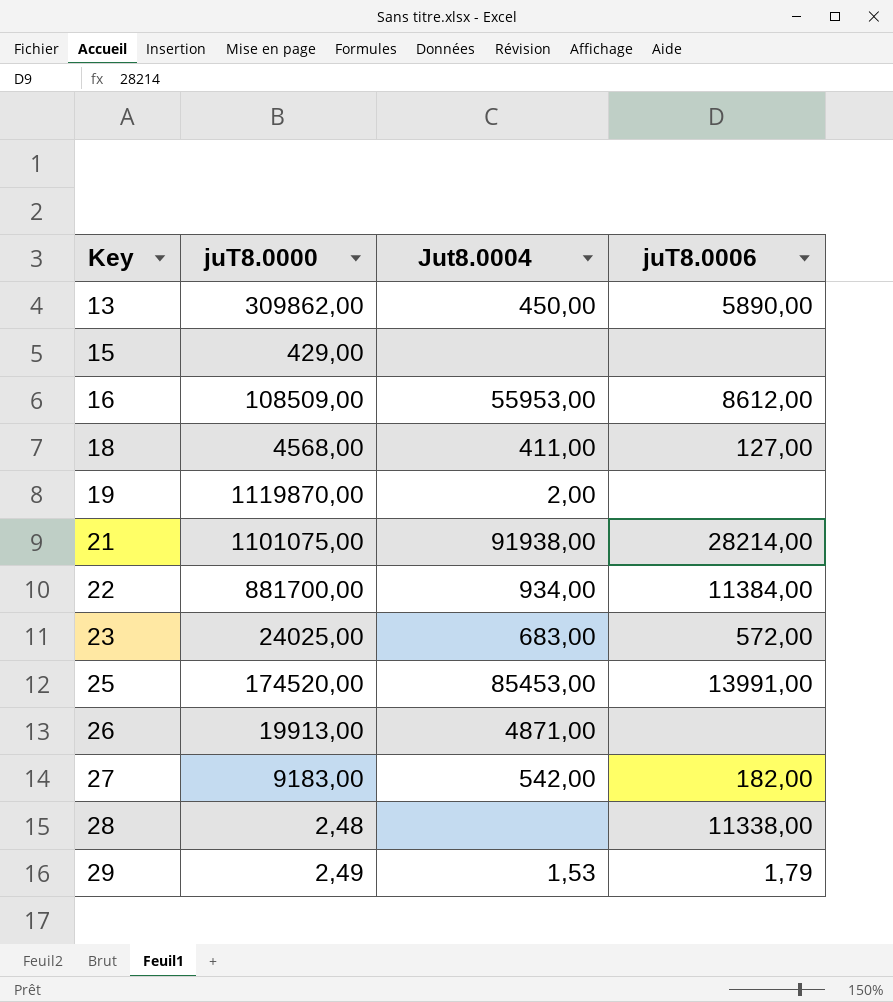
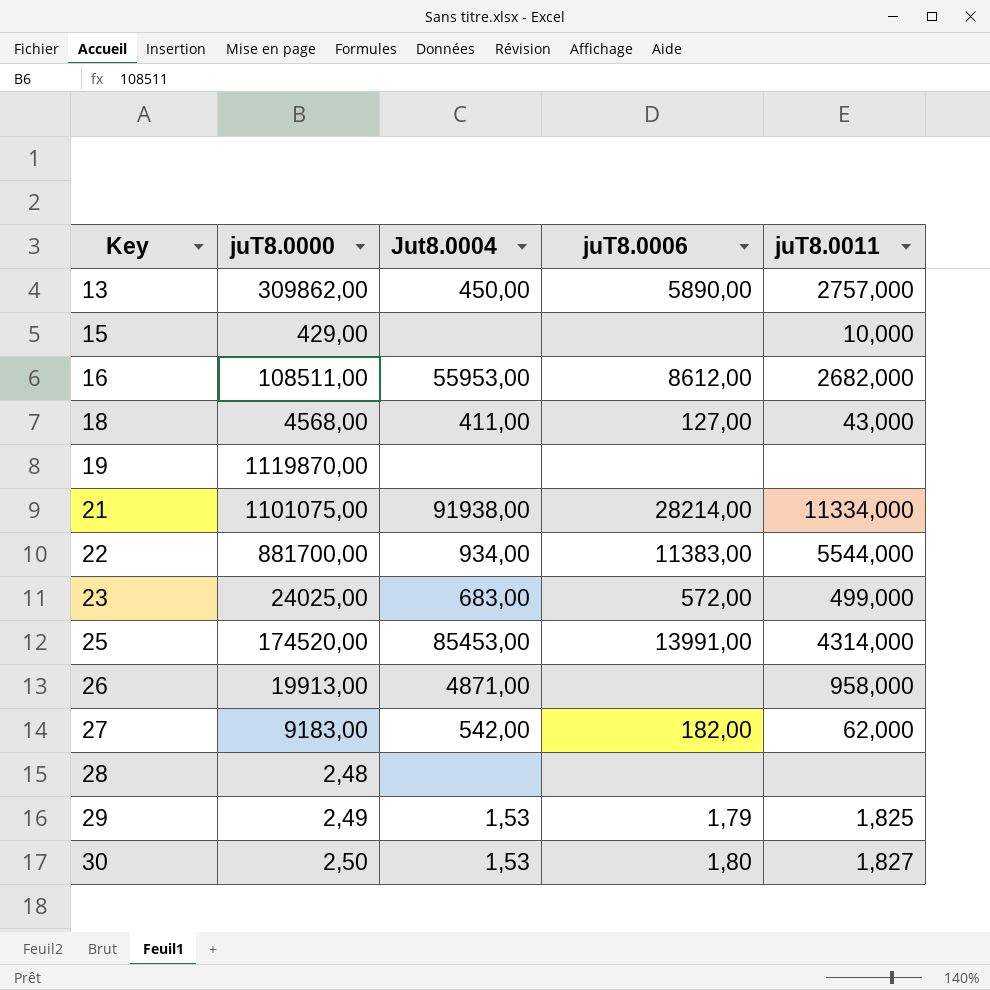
column juT8.0011 | position: none -> 5
16 | juT8.0000: 108509,00 -> 108511,00
19 | Jut8.0004: 2,00 -> none
22 | juT8.0006: 11384,00 -> 11383,00
28 | juT8.0006: 11338,00 -> none
row 30: none -> 2,50 | 1,53 | 1,80 | 1,827

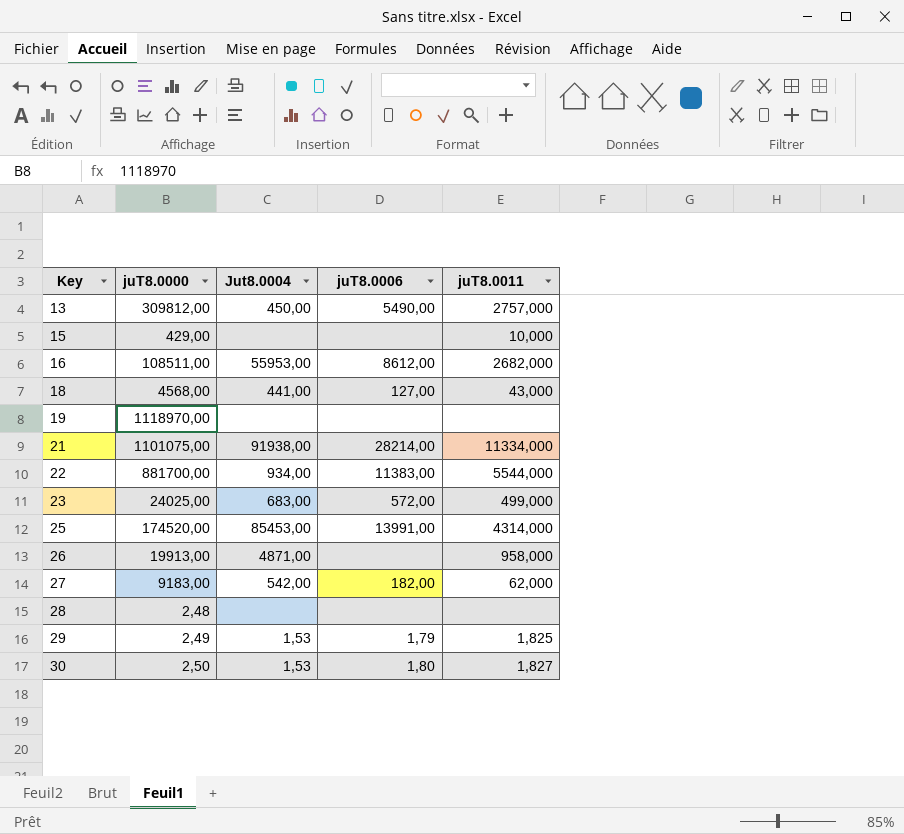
13 | juT8.0000: 309862,00 -> 309812,00
13 | juT8.0006: 5890,00 -> 5490,00
18 | Jut8.0004: 411,00 -> 441,00
19 | juT8.0000: 1119870,00 -> 1118970,00

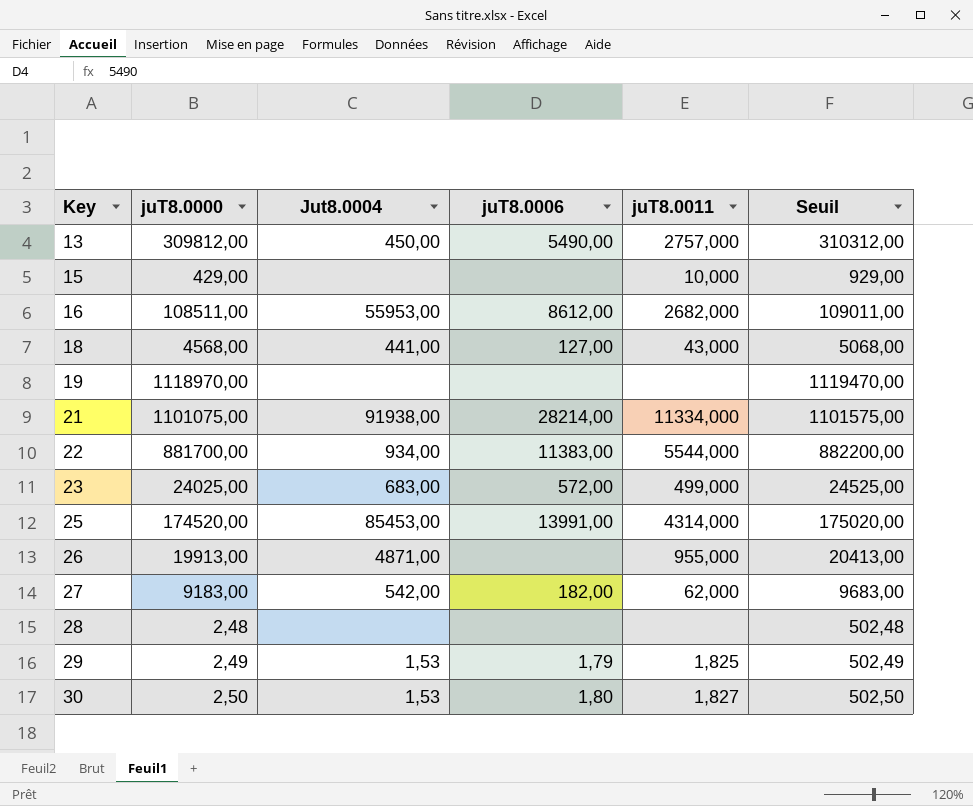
column Seuil | formula: none -> [juT8.0000] + 500
26 | juT8.0011: 958,000 -> 955,000

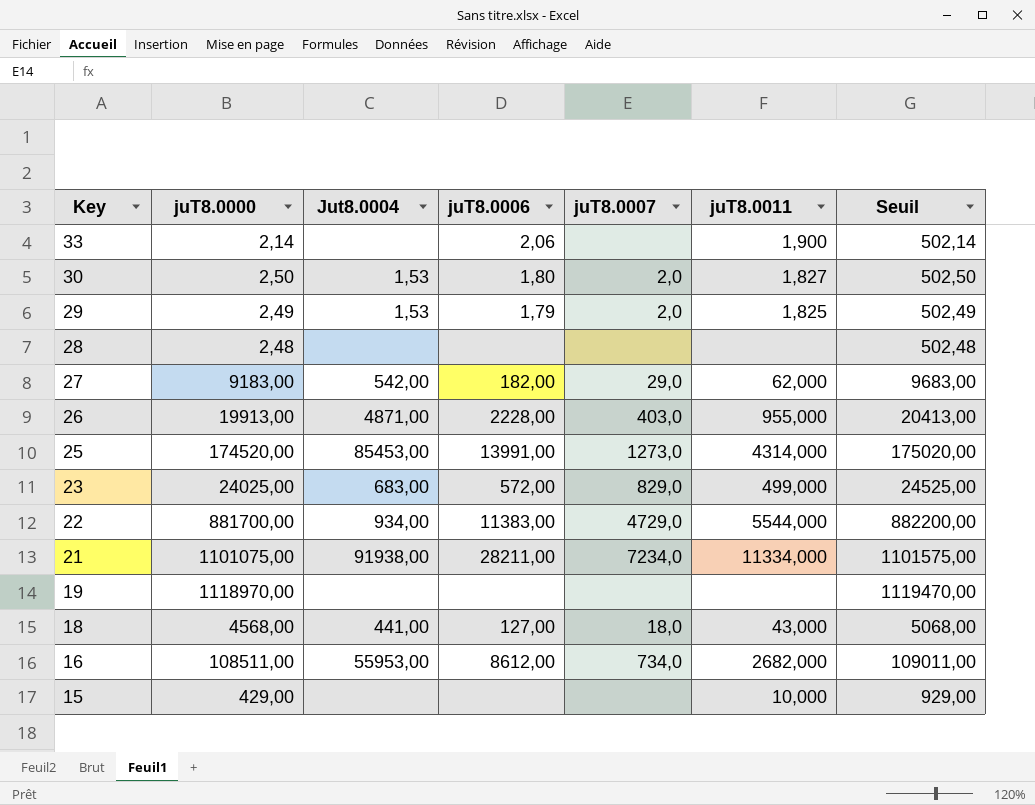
row order: Key ascending -> Key descending
column juT8.0007 | position: none -> 5
row 13: 309812,00 | 450,00 | 5490,00 | 2757,000 | 310312,00 -> none
row 33: none -> 2,14 | none | 2,06 | none | 1,900 | 502,14
26 | juT8.0006: none -> 2228,00
21 | juT8.0006: 28214,00 -> 28211,00

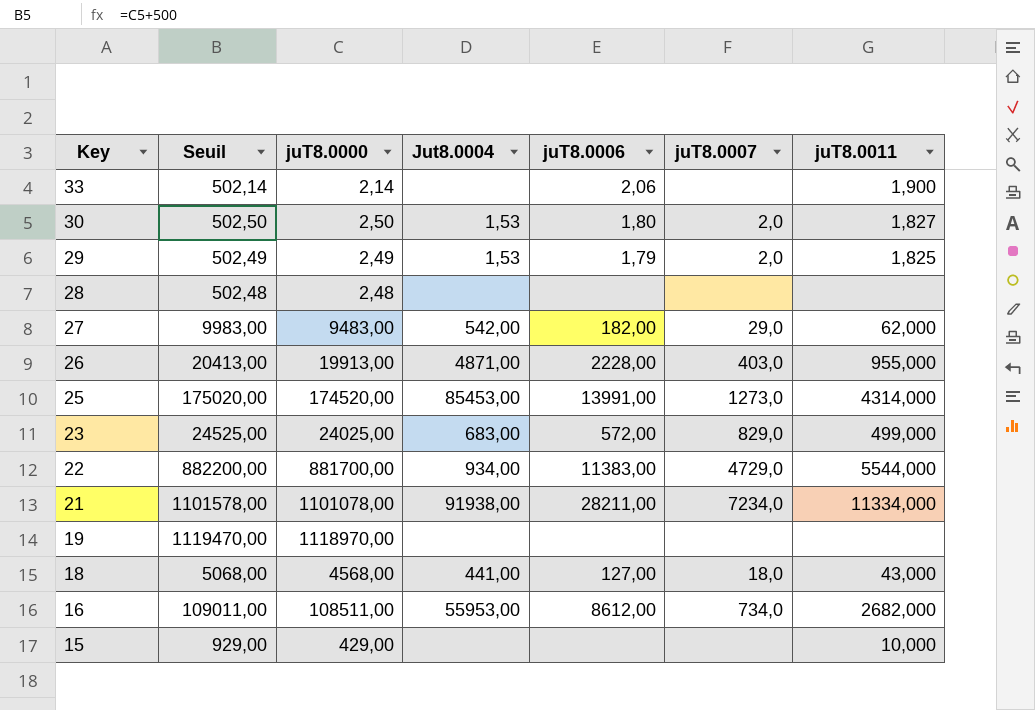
column Seuil | position: 7 -> 2
27 | Seuil: 9683,00 -> 9983,00
27 | juT8.0000: 9183,00 -> 9483,00
21 | Seuil: 1101575,00 -> 1101578,00
21 | juT8.0000: 1101075,00 -> 1101078,00

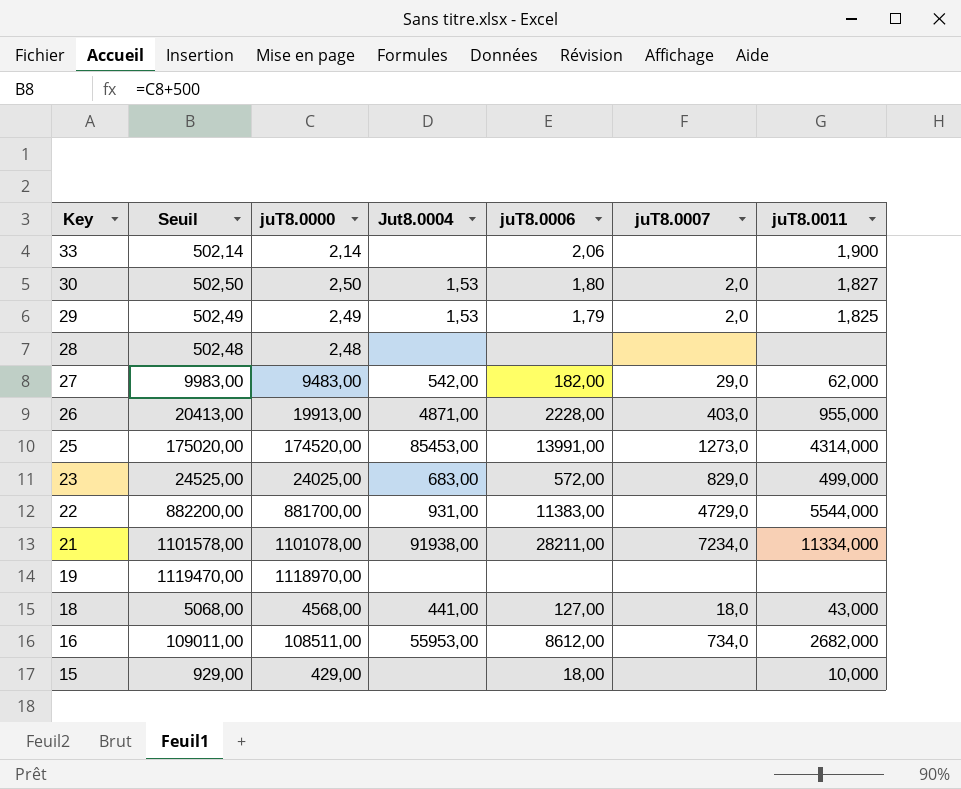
22 | Jut8.0004: 934,00 -> 931,00
15 | juT8.0006: none -> 18,00

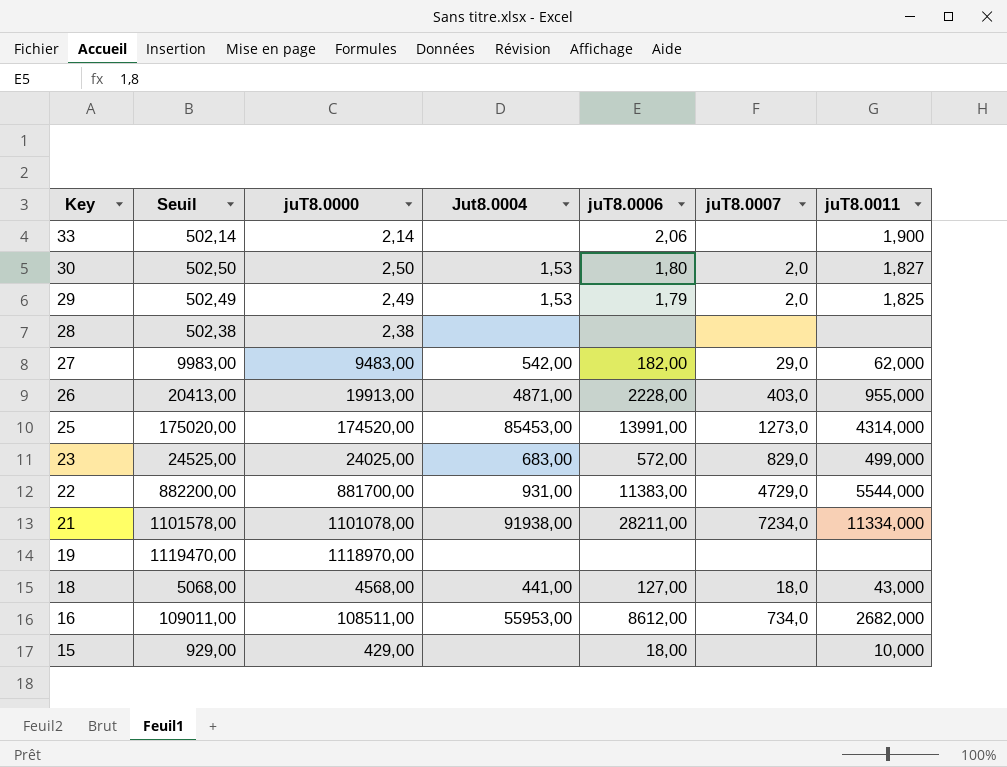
28 | Seuil: 502,48 -> 502,38
28 | juT8.0000: 2,48 -> 2,38

